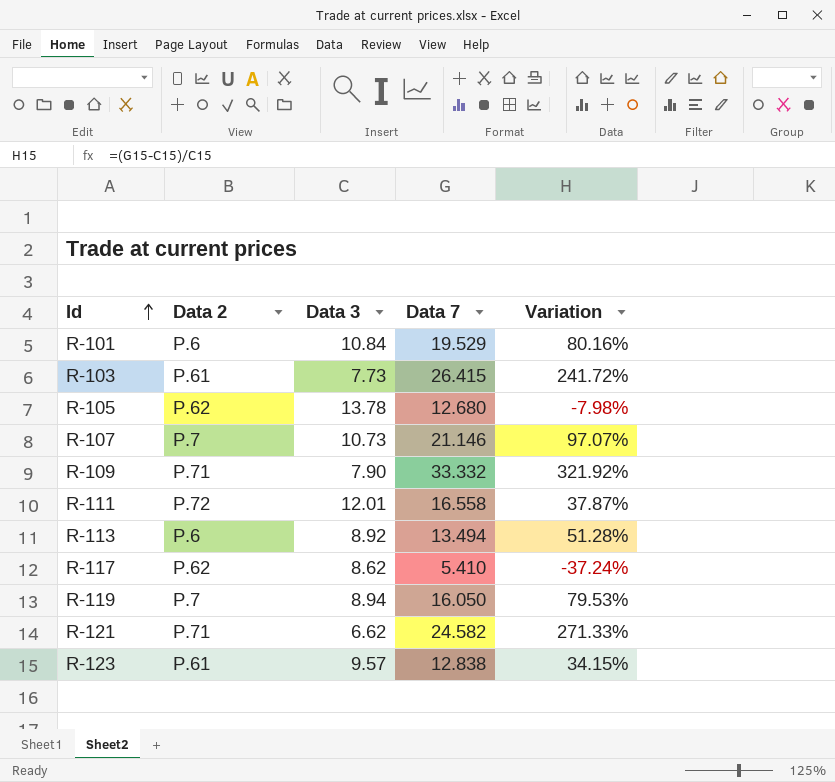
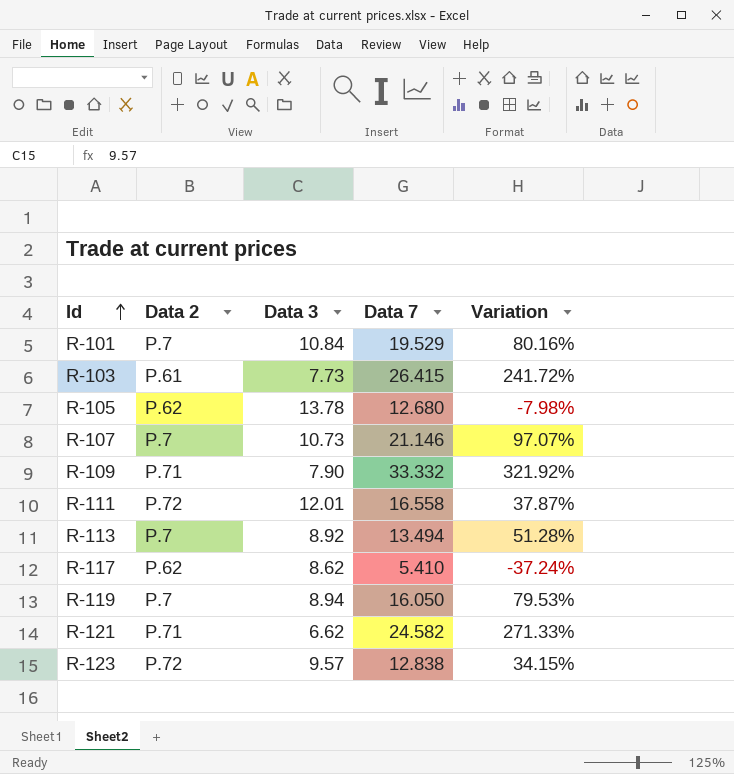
R-101 | Data 2: P.6 -> P.7
R-113 | Data 2: P.6 -> P.7
R-123 | Data 2: P.61 -> P.72

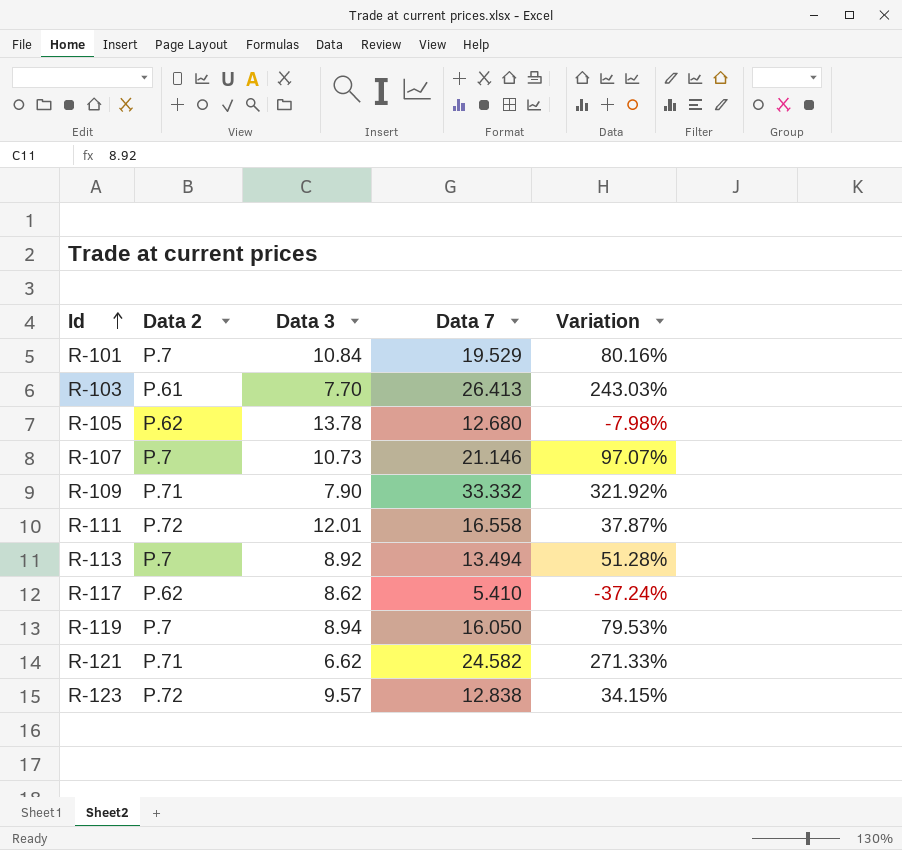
R-103 | Data 3: 7.73 -> 7.70
R-103 | Data 7: 26.415 -> 26.413
R-103 | Variation: 241.72% -> 243.03%

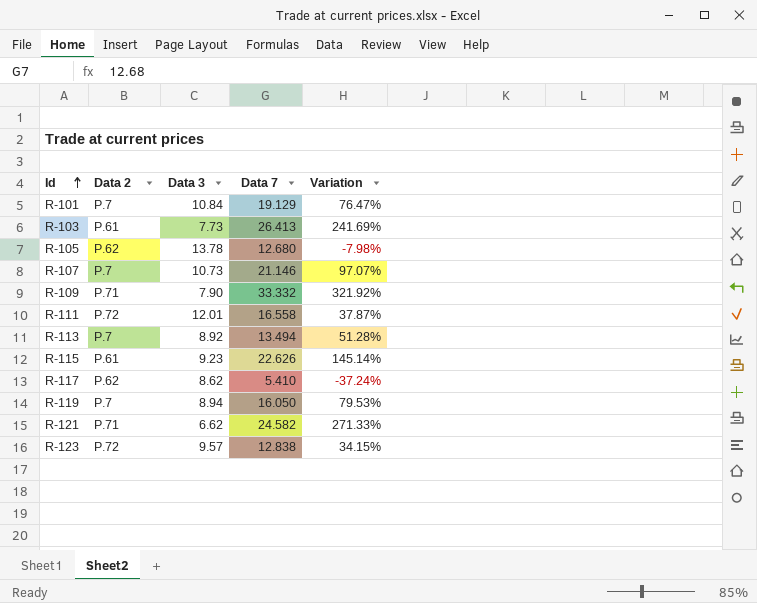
R-101 | Data 7: 19.529 -> 19.129
R-101 | Variation: 80.16% -> 76.47%
R-103 | Data 3: 7.70 -> 7.73
R-103 | Variation: 243.03% -> 241.69%
row R-115: none -> P.61 | 9.23 | 22.626 | 145.14%

